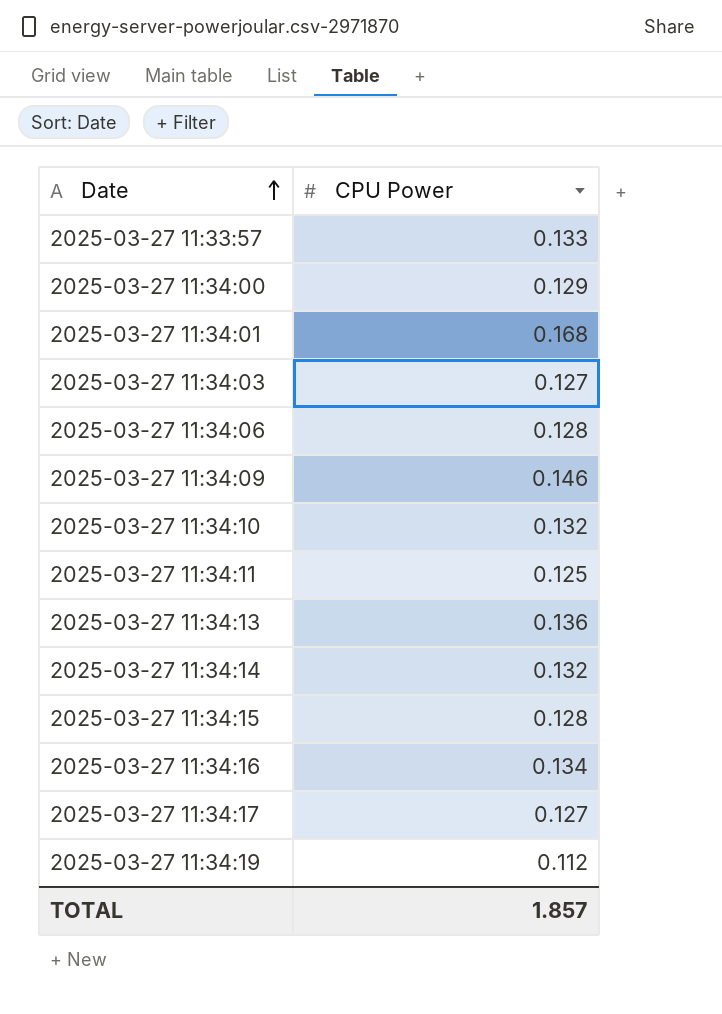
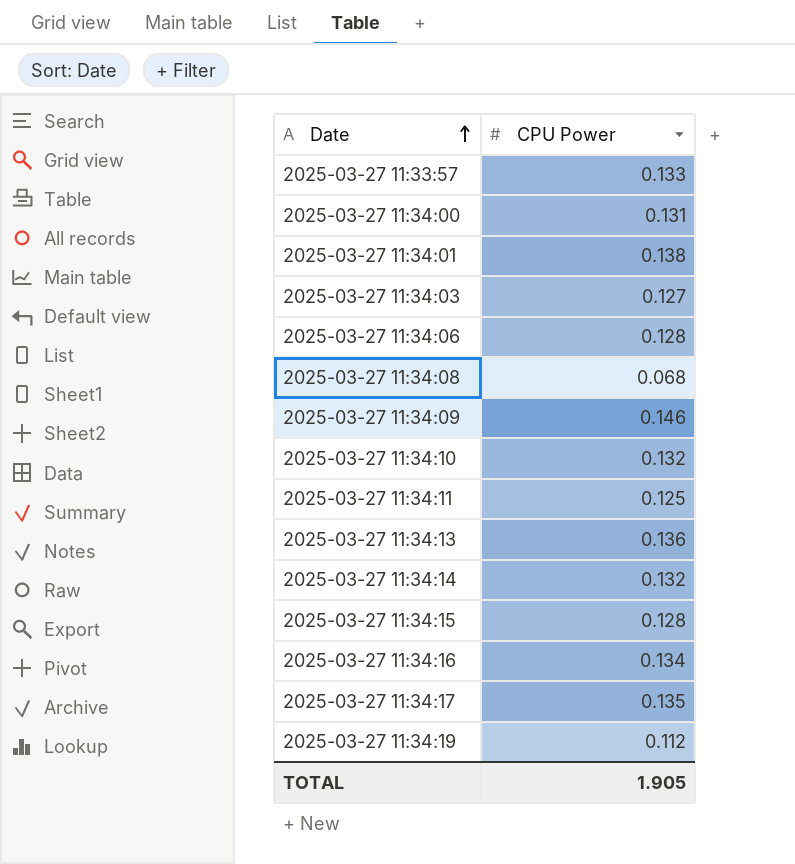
2025-03-27 11:34:00 | CPU Power: 0.129 -> 0.131
2025-03-27 11:34:01 | CPU Power: 0.168 -> 0.138
row 2025-03-27 11:34:08: none -> 0.068
2025-03-27 11:34:17 | CPU Power: 0.127 -> 0.135
TOTAL | CPU Power: 1.857 -> 1.905

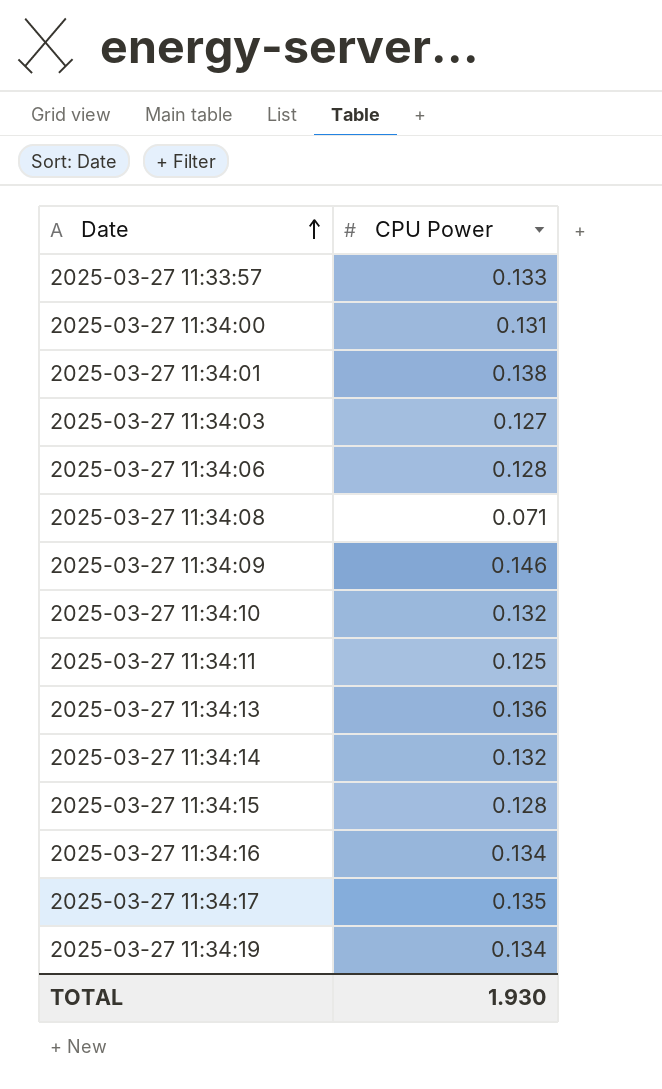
2025-03-27 11:34:08 | CPU Power: 0.068 -> 0.071
2025-03-27 11:34:19 | CPU Power: 0.112 -> 0.134
TOTAL | CPU Power: 1.905 -> 1.930

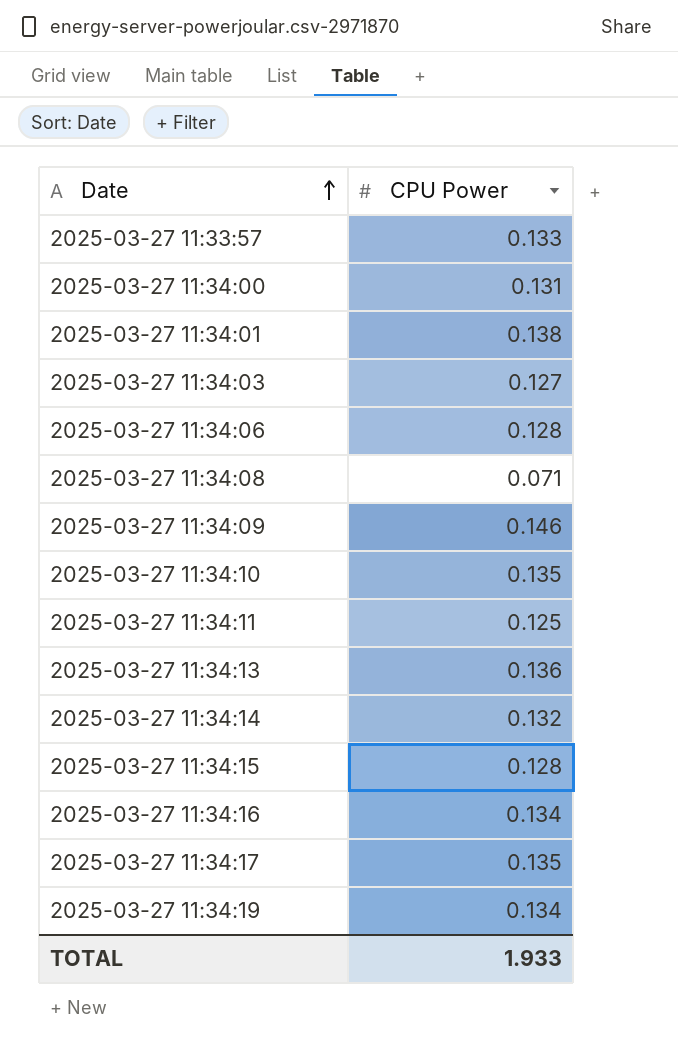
2025-03-27 11:34:10 | CPU Power: 0.132 -> 0.135
TOTAL | CPU Power: 1.930 -> 1.933

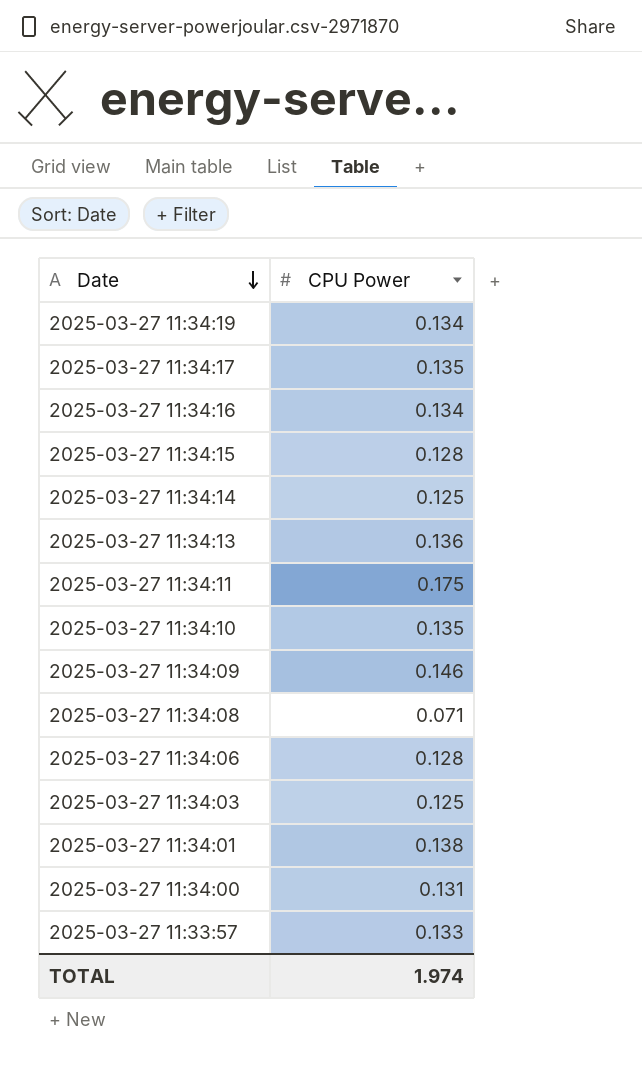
row order: Date ascending -> Date descending
2025-03-27 11:34:14 | CPU Power: 0.132 -> 0.125
2025-03-27 11:34:11 | CPU Power: 0.125 -> 0.175
2025-03-27 11:34:03 | CPU Power: 0.127 -> 0.125
TOTAL | CPU Power: 1.933 -> 1.974

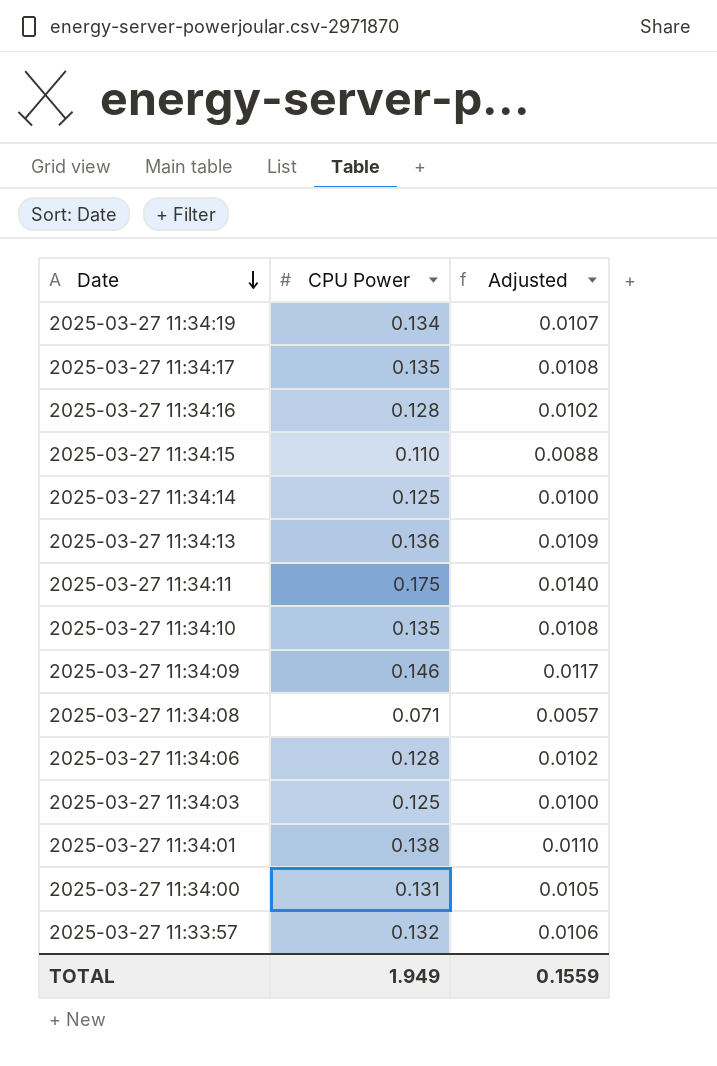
column Adjusted | formula: none -> [CPU Power] * 0.08
2025-03-27 11:34:16 | CPU Power: 0.134 -> 0.128
2025-03-27 11:34:15 | CPU Power: 0.128 -> 0.110
2025-03-27 11:33:57 | CPU Power: 0.133 -> 0.132
TOTAL | CPU Power: 1.974 -> 1.949

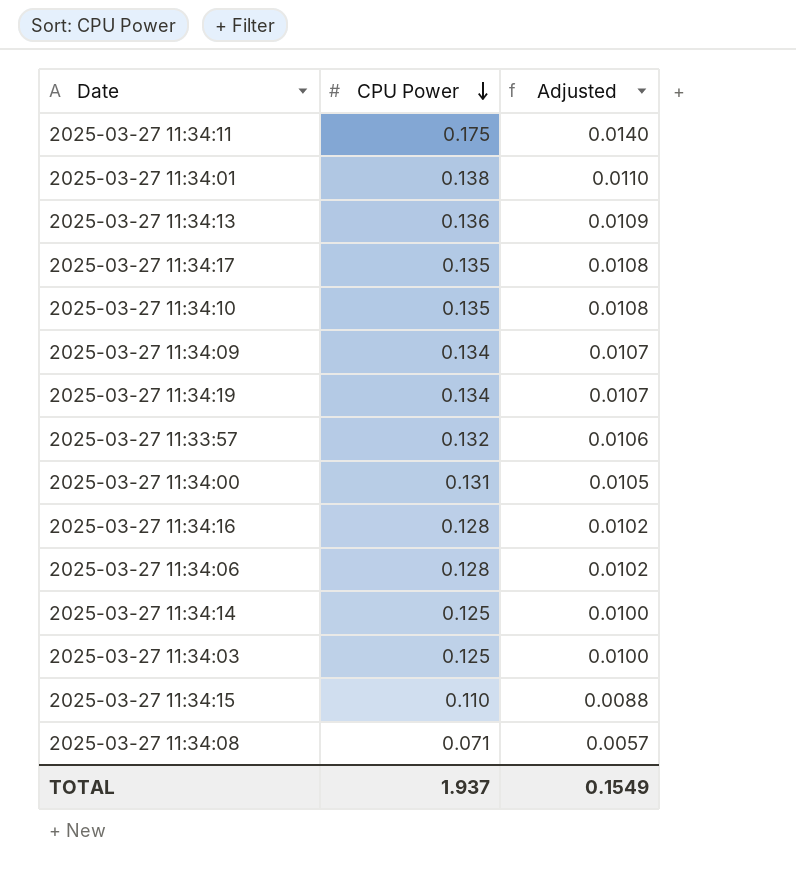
row order: Date descending -> CPU Power descending
2025-03-27 11:34:09 | CPU Power: 0.146 -> 0.134
2025-03-27 11:34:09 | Adjusted: 0.0117 -> 0.0107
TOTAL | CPU Power: 1.949 -> 1.937
TOTAL | Adjusted: 0.1559 -> 0.1549

